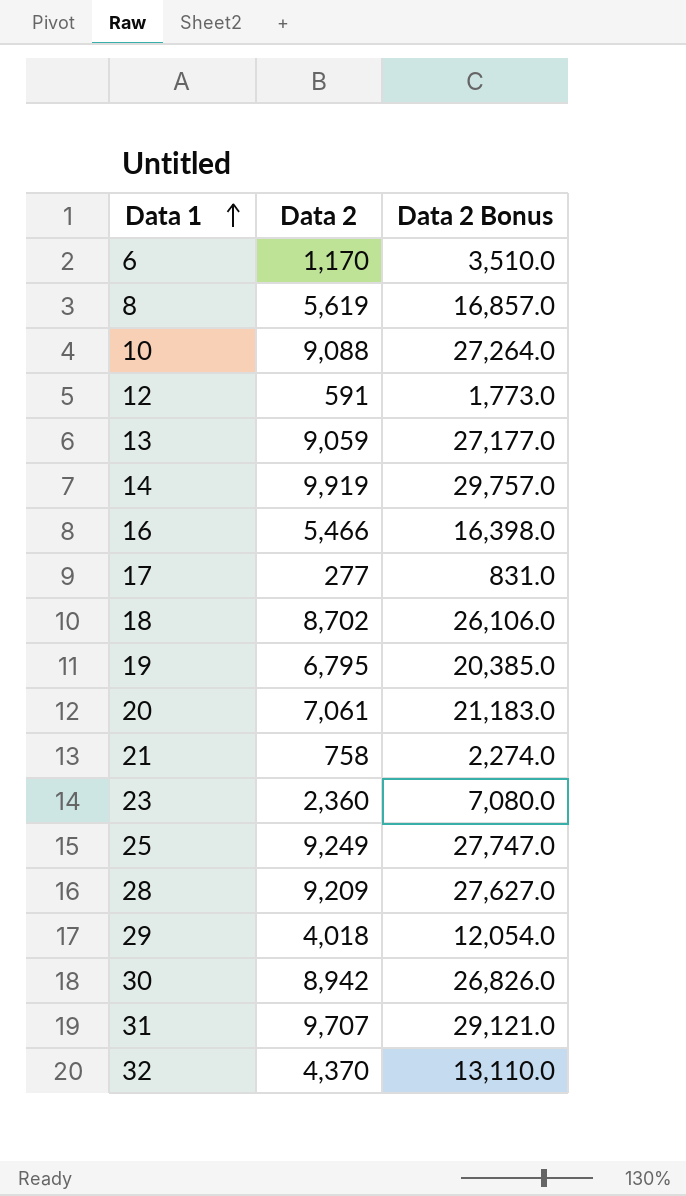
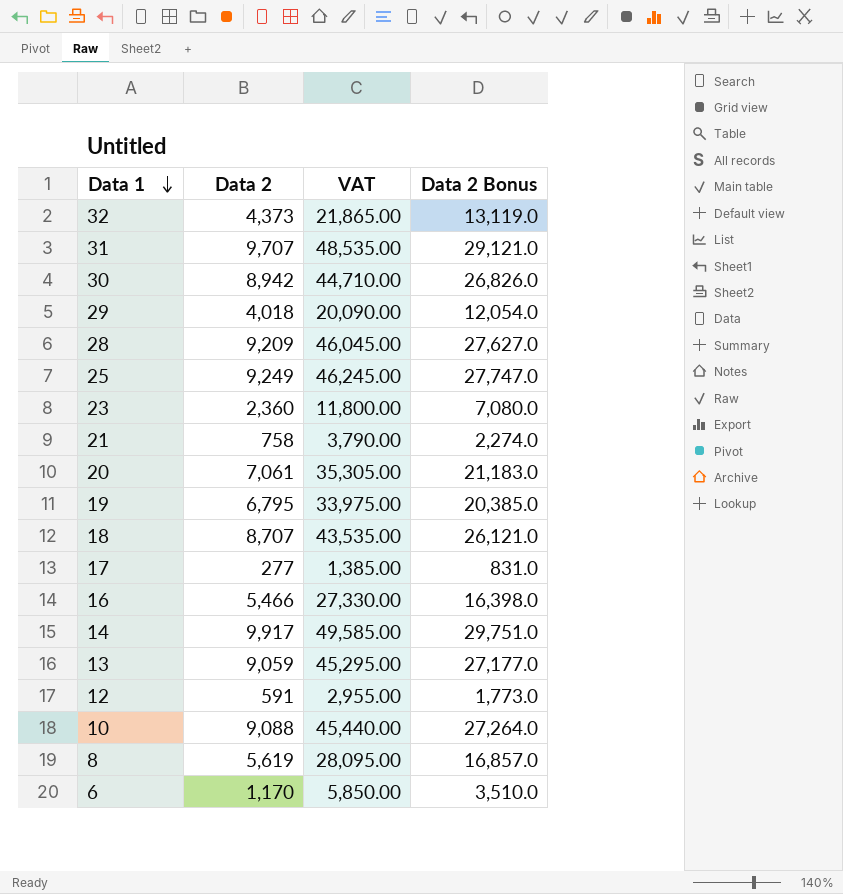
row order: Data 1 ascending -> Data 1 descending
column VAT | formula: none -> [Data 2] * 5
32 | Data 2: 4,370 -> 4,373
32 | Data 2 Bonus: 13,110.0 -> 13,119.0
18 | Data 2: 8,702 -> 8,707
18 | Data 2 Bonus: 26,106.0 -> 26,121.0
14 | Data 2: 9,919 -> 9,917
14 | Data 2 Bonus: 29,757.0 -> 29,751.0

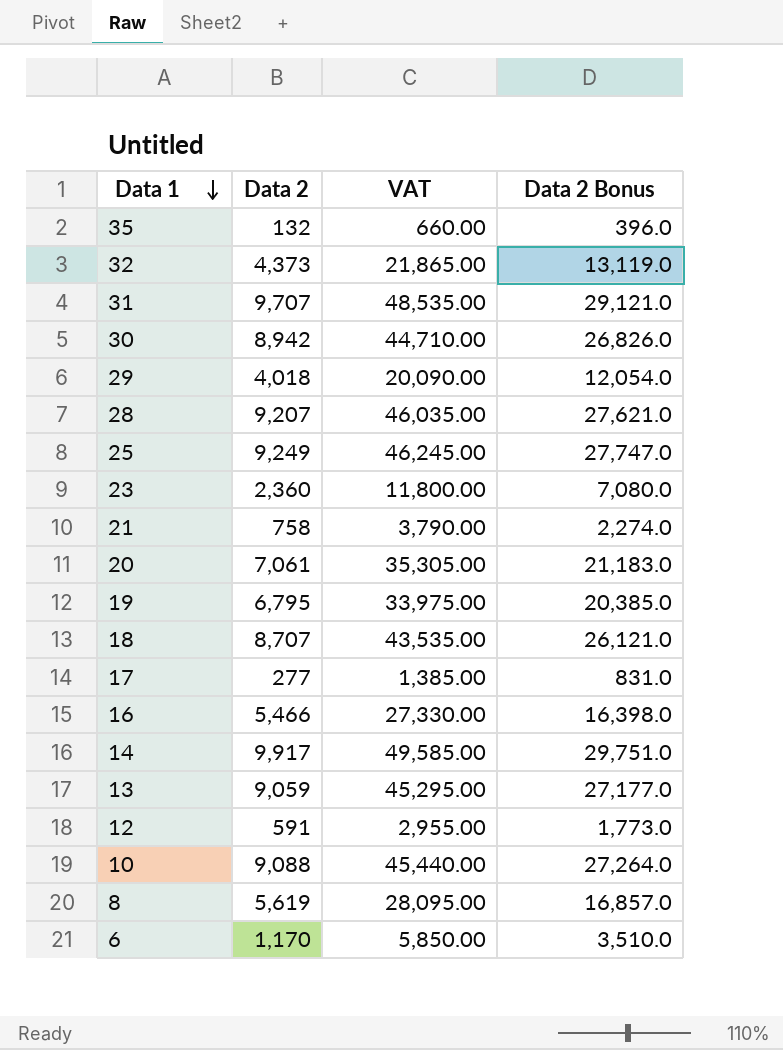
row 35: none -> 132 | 660.00 | 396.0
28 | Data 2: 9,209 -> 9,207
28 | VAT: 46,045.00 -> 46,035.00
28 | Data 2 Bonus: 27,627.0 -> 27,621.0

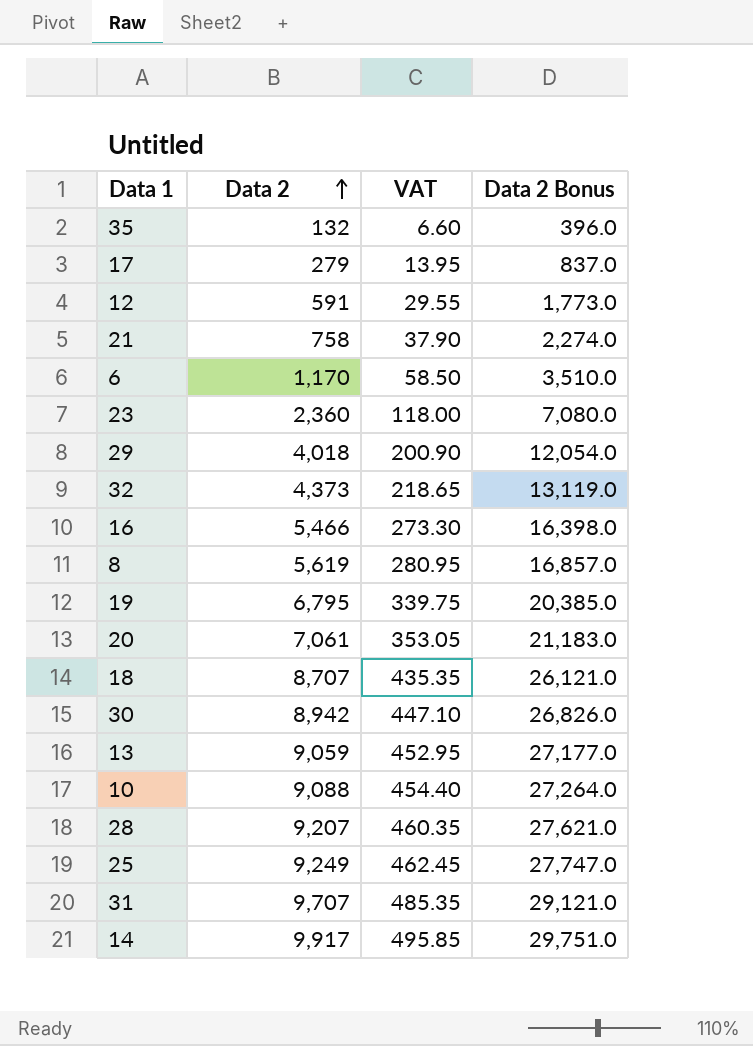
row order: Data 1 descending -> Data 2 ascending
column VAT | formula: [Data 2] * 5 -> [Data 2] * 0.05
17 | Data 2: 277 -> 279
17 | Data 2 Bonus: 831.0 -> 837.0

